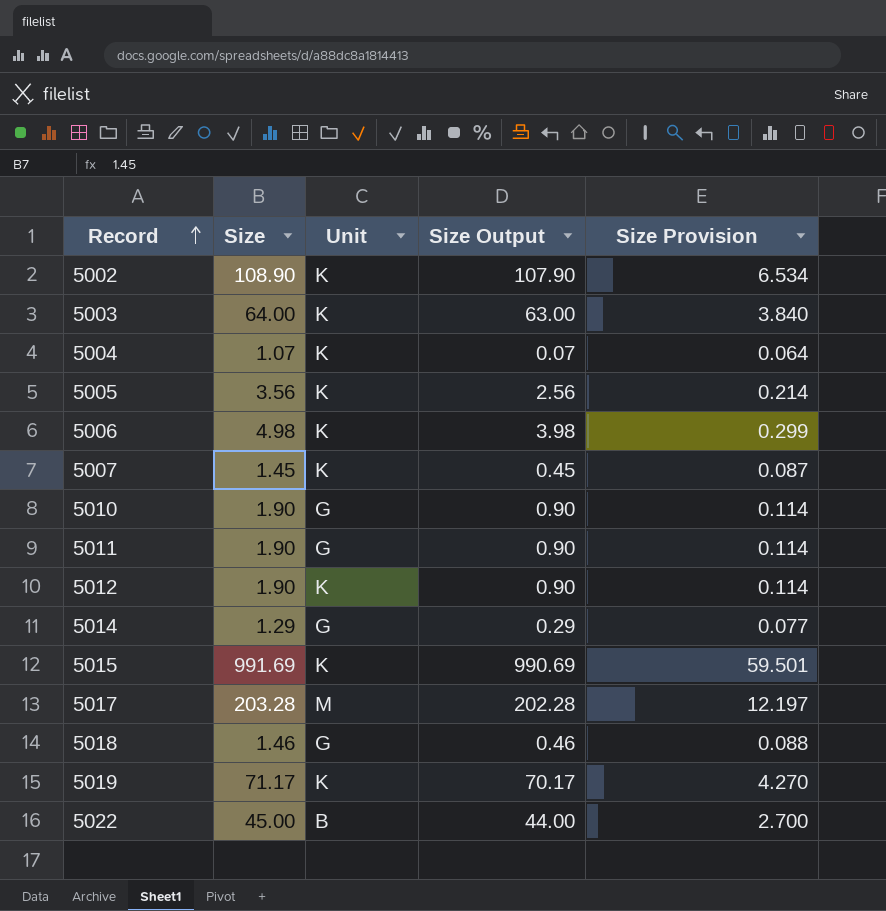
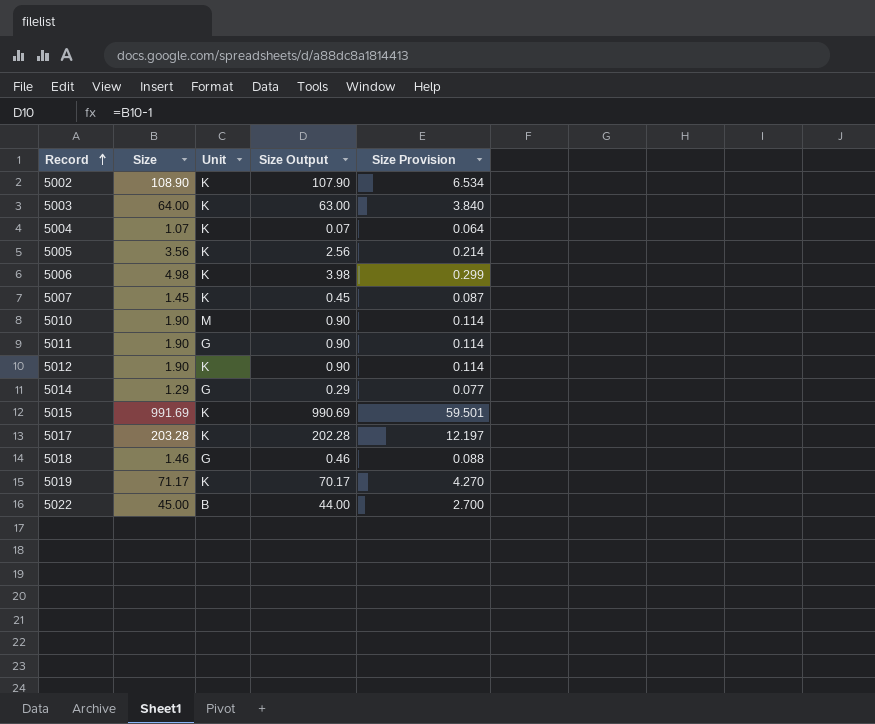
5010 | Unit: G -> M
5017 | Unit: M -> K

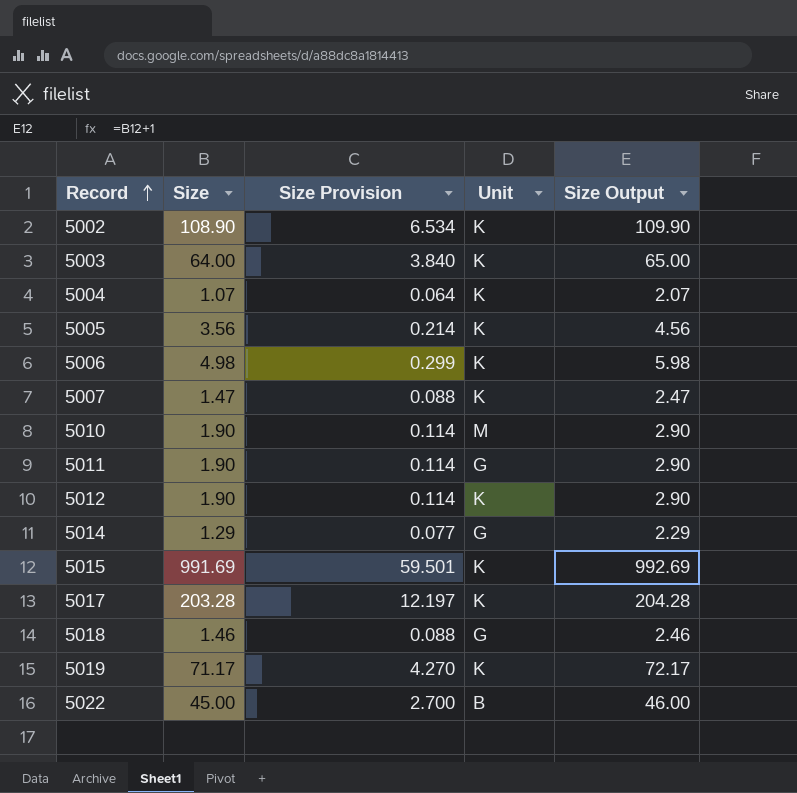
column Size Provision | position: 5 -> 3
column Size Output | formula: [Size] - 1 -> [Size] + 1
5007 | Size: 1.45 -> 1.47
5007 | Size Provision: 0.087 -> 0.088

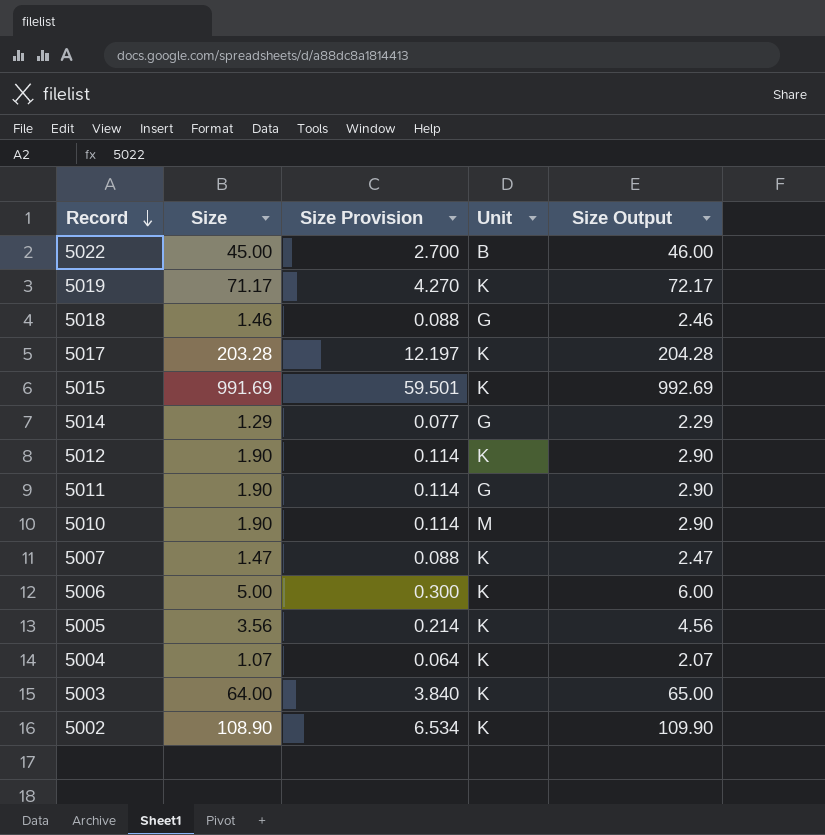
row order: Record ascending -> Record descending
5006 | Size: 4.98 -> 5.00
5006 | Size Provision: 0.299 -> 0.300
5006 | Size Output: 5.98 -> 6.00

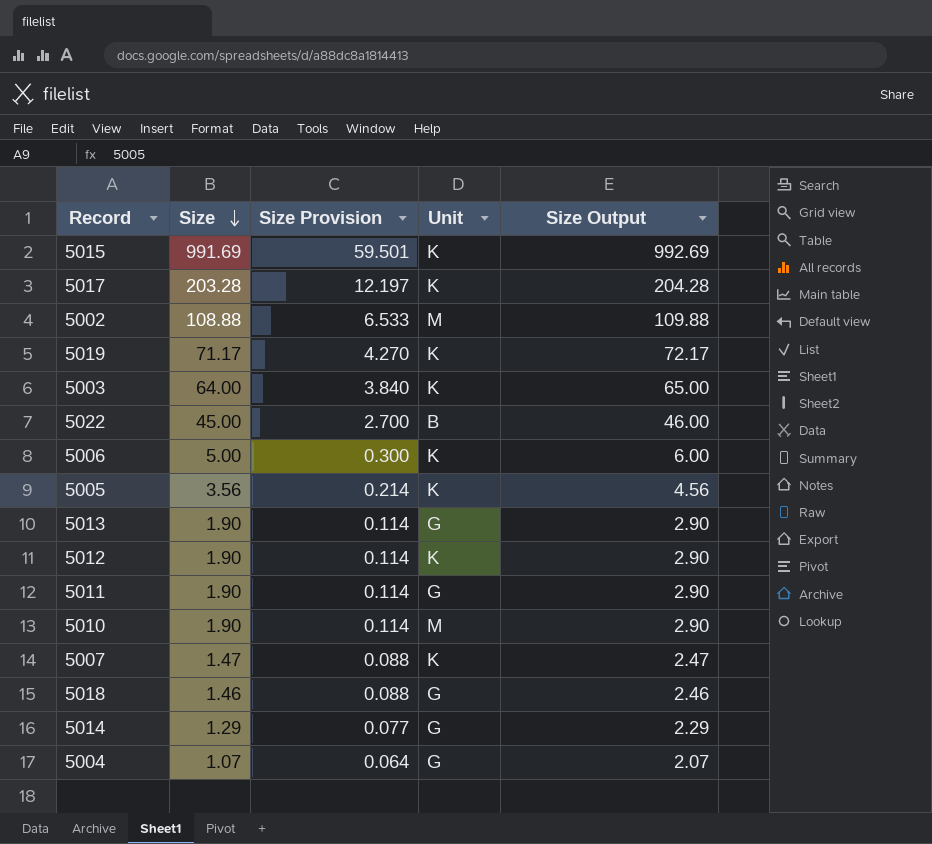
row order: Record descending -> Size descending
5002 | Size: 108.90 -> 108.88
5002 | Size Provision: 6.534 -> 6.533
5002 | Unit: K -> M
5002 | Size Output: 109.90 -> 109.88
row 5013: none -> 1.90 | 0.114 | G | 2.90
5004 | Unit: K -> G

